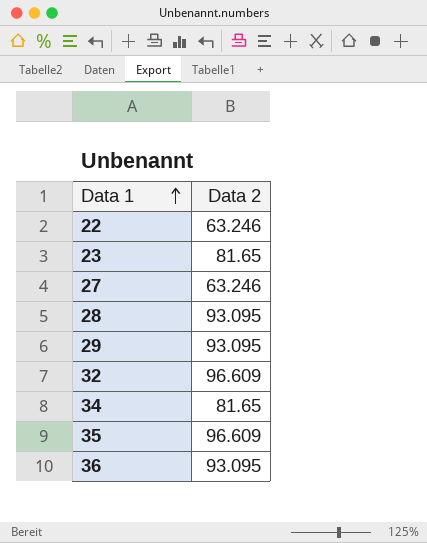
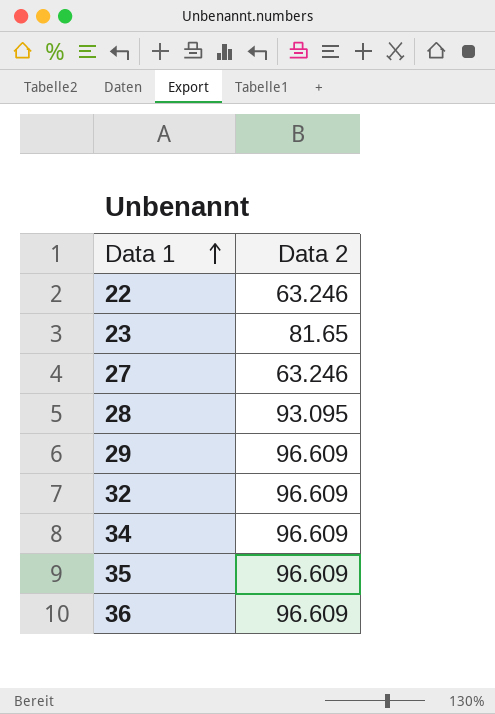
29 | Data 2: 93.095 -> 96.609
34 | Data 2: 81.65 -> 96.609
36 | Data 2: 93.095 -> 96.609

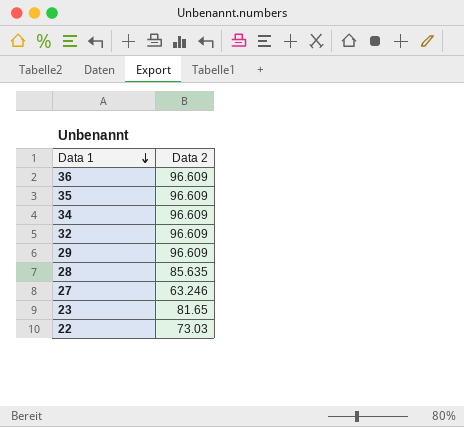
row order: Data 1 ascending -> Data 1 descending
28 | Data 2: 93.095 -> 85.635
22 | Data 2: 63.246 -> 73.03

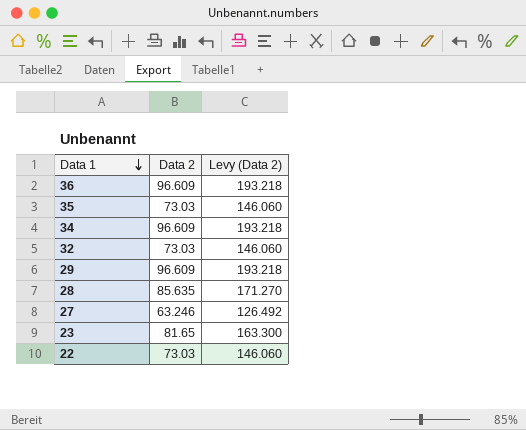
column Levy (Data 2) | formula: none -> [Data 2] * 2
35 | Data 2: 96.609 -> 73.03
32 | Data 2: 96.609 -> 73.03

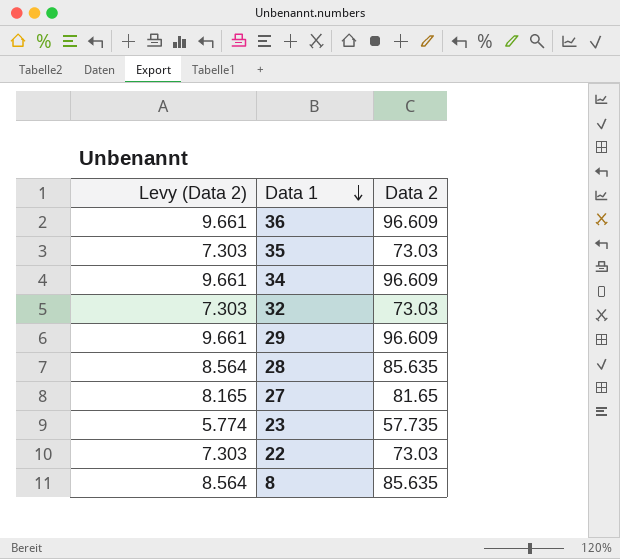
column Levy (Data 2) | formula: [Data 2] * 2 -> [Data 2] * 0.1
column Levy (Data 2) | position: 3 -> 1
27 | Data 2: 63.246 -> 81.65
23 | Data 2: 81.65 -> 57.735
row 8: none -> 8.564 | 85.635

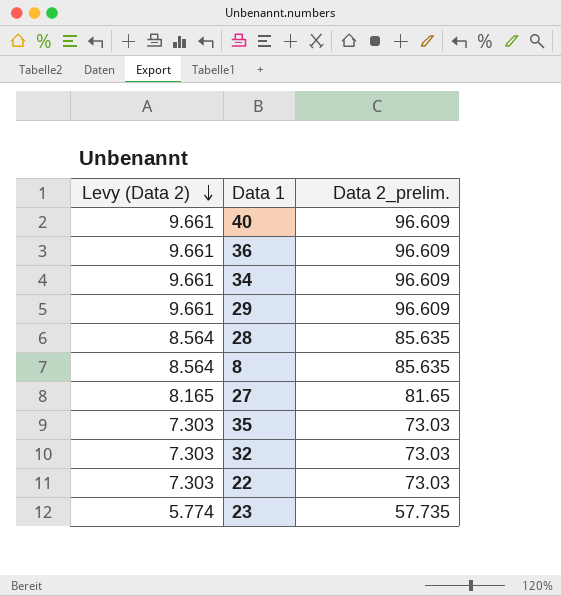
row order: Data 1 descending -> Levy (Data 2) descending
column name: Data 2 -> Data 2_prelim.
row 40: none -> 9.661 | 96.609

